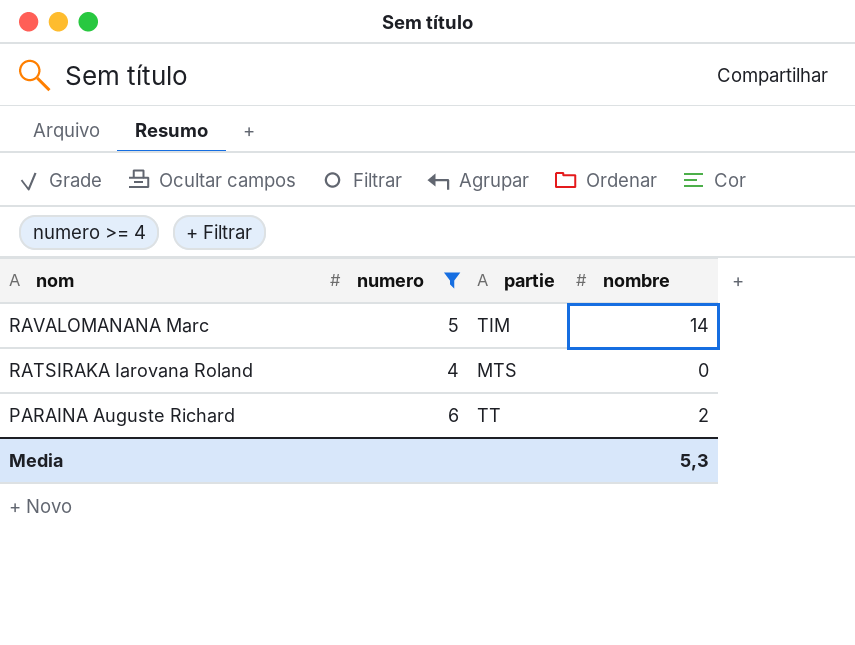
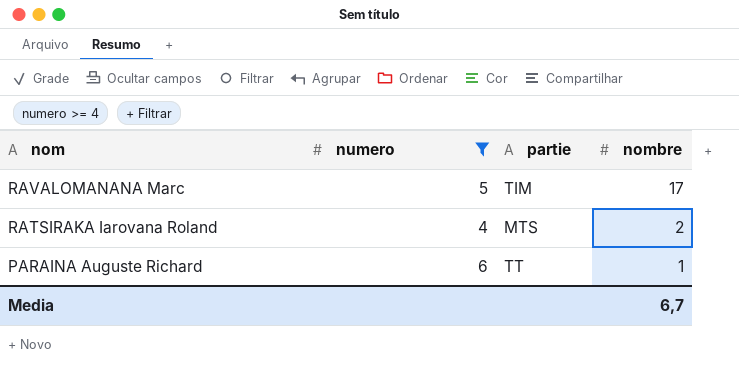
RAVALOMANANA Marc | nombre: 14 -> 17
RATSIRAKA Iarovana Roland | nombre: 0 -> 2
PARAINA Auguste Richard | nombre: 2 -> 1
Media | nombre: 5,3 -> 6,7

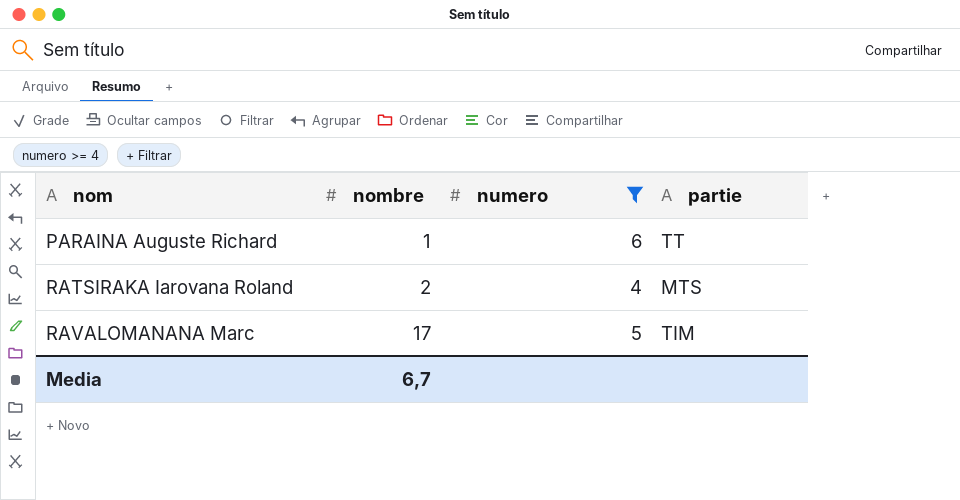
row order: nom descending -> nom ascending
column nombre | position: 4 -> 2

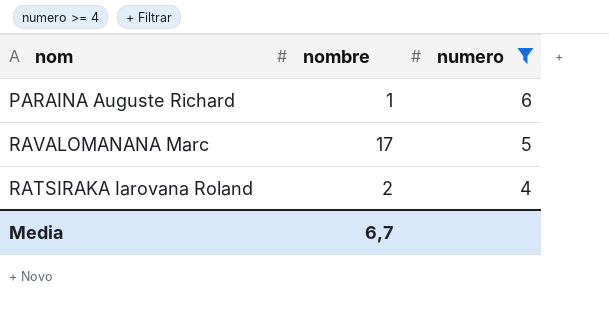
row order: nom ascending -> numero descending
column partie | position: 4 -> none

